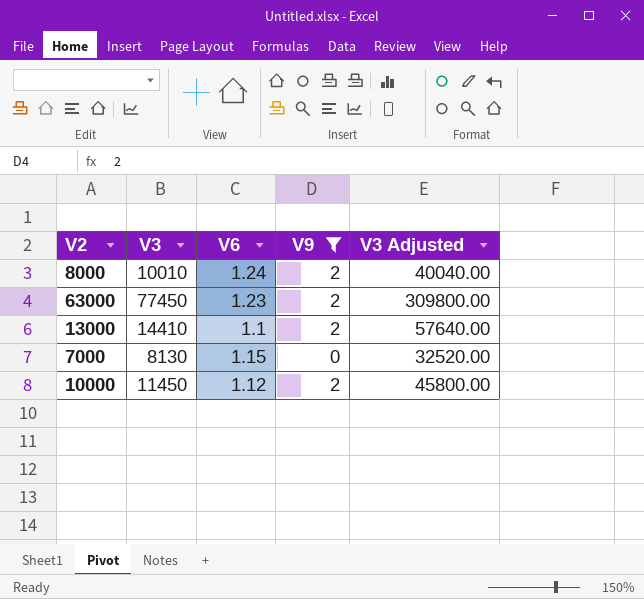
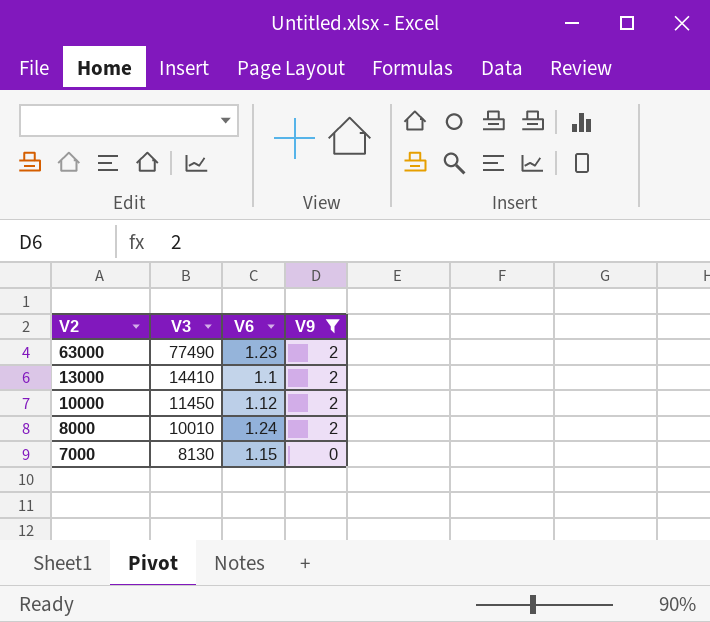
row order: none -> V2 descending
column V3 Adjusted | formula: [V3] * 4 -> none
63000 | V3: 77450 -> 77490

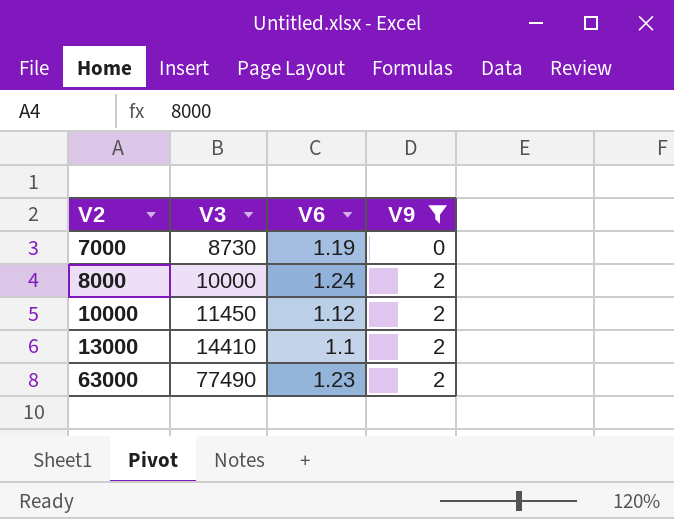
row order: V2 descending -> V2 ascending
7000 | V3: 8130 -> 8730
7000 | V6: 1.15 -> 1.19
8000 | V3: 10010 -> 10000

